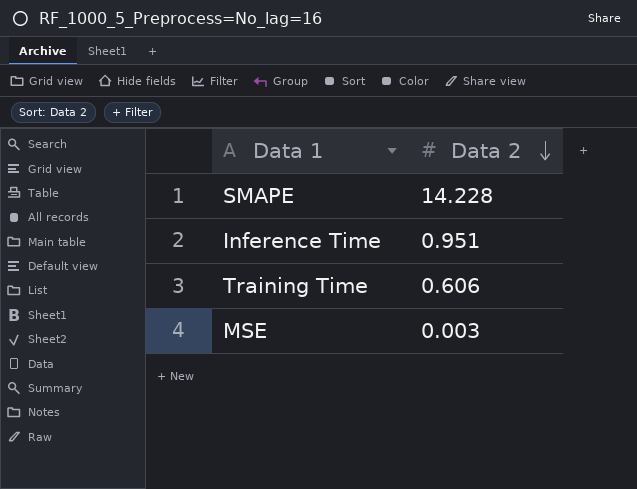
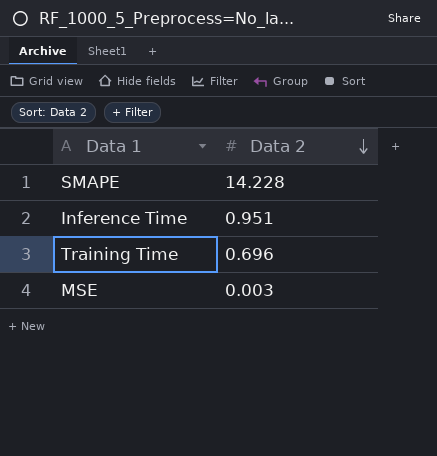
Training Time | Data 2: 0.606 -> 0.696

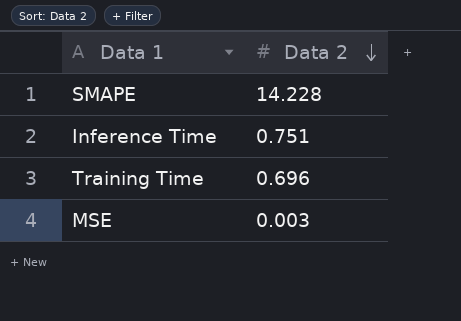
Inference Time | Data 2: 0.951 -> 0.751

